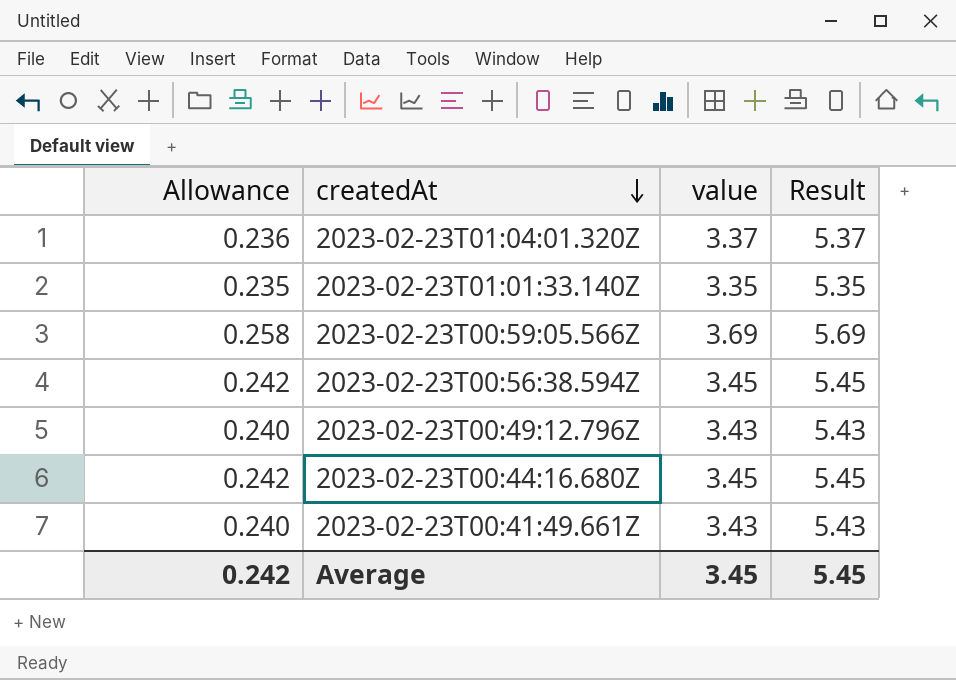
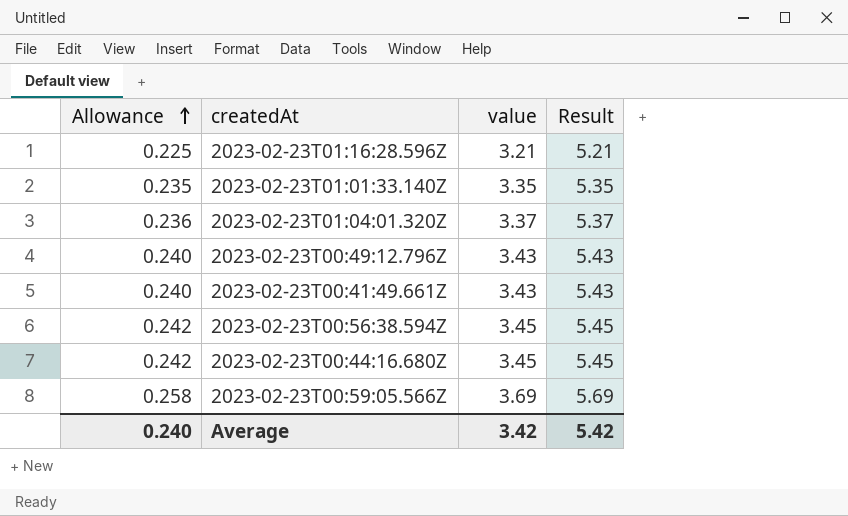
row order: createdAt descending -> Allowance ascending
row 2023-02-23T01:16:28.596Z: none -> 0.225 | 3.21 | 5.21
Average | Allowance: 0.242 -> 0.240
Average | value: 3.45 -> 3.42
Average | Result: 5.45 -> 5.42

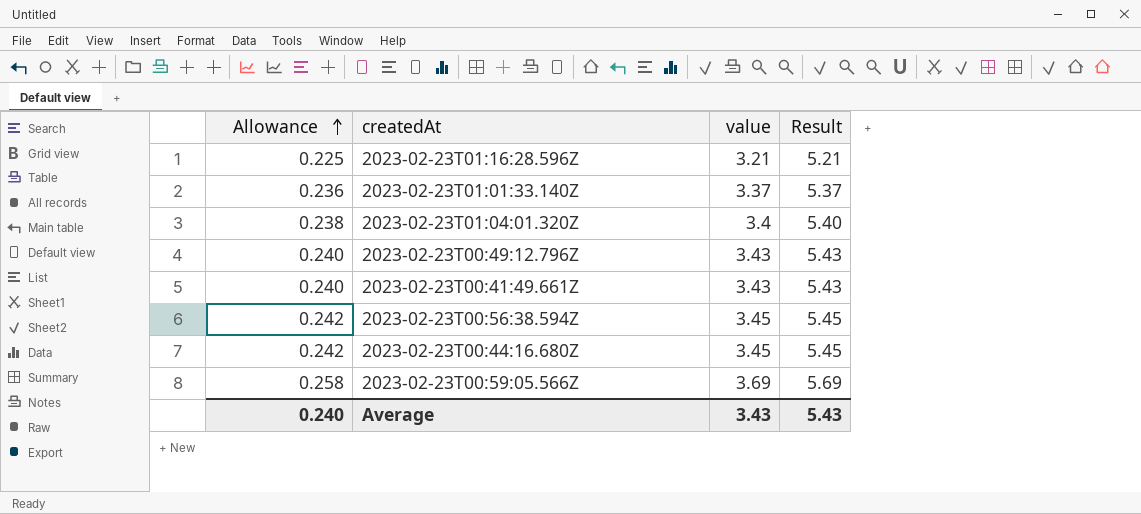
2023-02-23T01:01:33.140Z | Allowance: 0.235 -> 0.236
2023-02-23T01:01:33.140Z | value: 3.35 -> 3.37
2023-02-23T01:01:33.140Z | Result: 5.35 -> 5.37
2023-02-23T01:04:01.320Z | Allowance: 0.236 -> 0.238
2023-02-23T01:04:01.320Z | value: 3.37 -> 3.4
2023-02-23T01:04:01.320Z | Result: 5.37 -> 5.40
Average | value: 3.42 -> 3.43
Average | Result: 5.42 -> 5.43

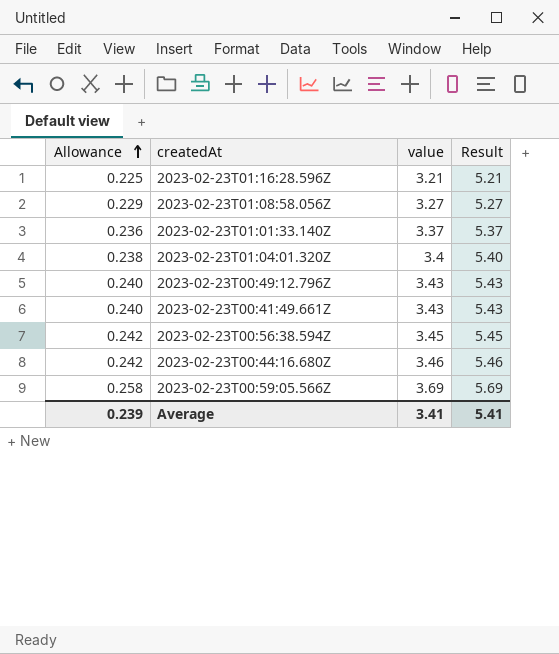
row 2023-02-23T01:08:58.056Z: none -> 0.229 | 3.27 | 5.27
2023-02-23T00:44:16.680Z | value: 3.45 -> 3.46
2023-02-23T00:44:16.680Z | Result: 5.45 -> 5.46
Average | Allowance: 0.240 -> 0.239
Average | value: 3.43 -> 3.41
Average | Result: 5.43 -> 5.41

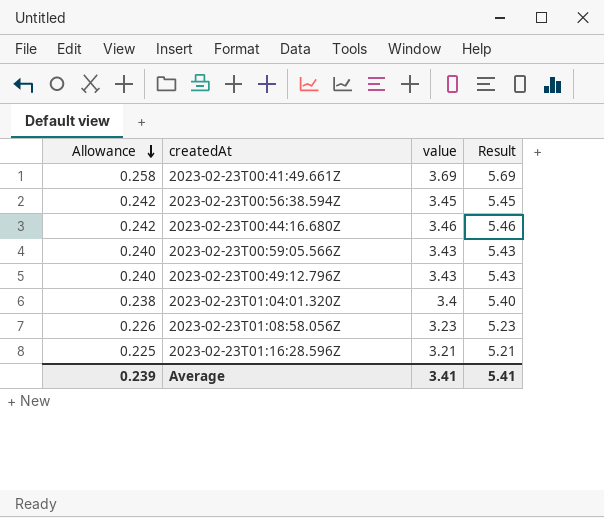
row order: Allowance ascending -> Allowance descending
row 2023-02-23T01:01:33.140Z: 0.236 | 3.37 | 5.37 -> none
2023-02-23T00:41:49.661Z | Allowance: 0.240 -> 0.258
2023-02-23T00:41:49.661Z | value: 3.43 -> 3.69
2023-02-23T00:41:49.661Z | Result: 5.43 -> 5.69
2023-02-23T00:59:05.566Z | Allowance: 0.258 -> 0.240
2023-02-23T00:59:05.566Z | value: 3.69 -> 3.43
2023-02-23T00:59:05.566Z | Result: 5.69 -> 5.43
2023-02-23T01:08:58.056Z | Allowance: 0.229 -> 0.226
2023-02-23T01:08:58.056Z | value: 3.27 -> 3.23
2023-02-23T01:08:58.056Z | Result: 5.27 -> 5.23

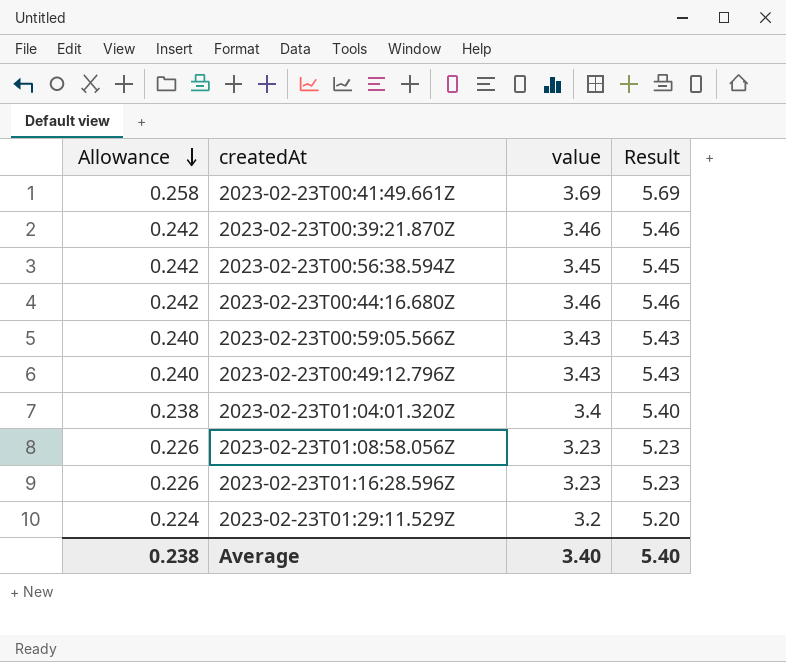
row 2023-02-23T00:39:21.870Z: none -> 0.242 | 3.46 | 5.46
2023-02-23T01:16:28.596Z | Allowance: 0.225 -> 0.226
2023-02-23T01:16:28.596Z | value: 3.21 -> 3.23
2023-02-23T01:16:28.596Z | Result: 5.21 -> 5.23
row 2023-02-23T01:29:11.529Z: none -> 0.224 | 3.2 | 5.20
Average | Allowance: 0.239 -> 0.238
Average | value: 3.41 -> 3.40
Average | Result: 5.41 -> 5.40

